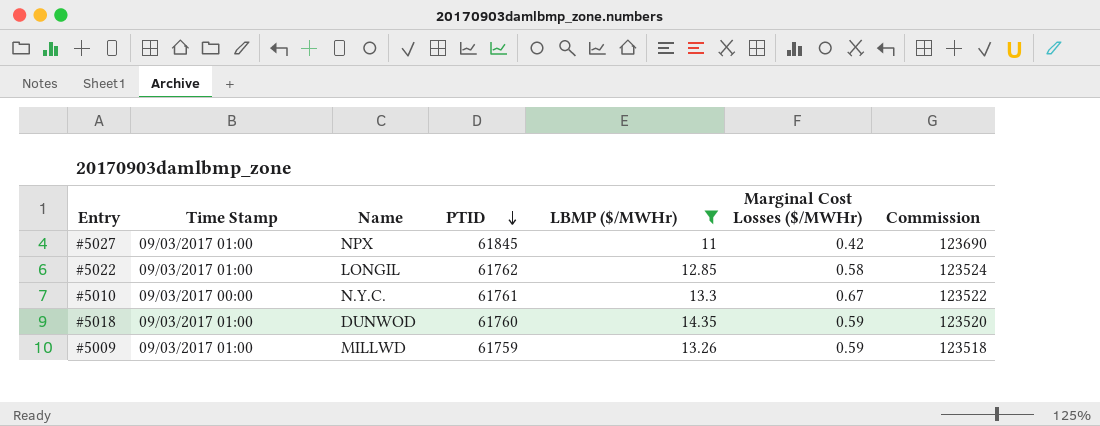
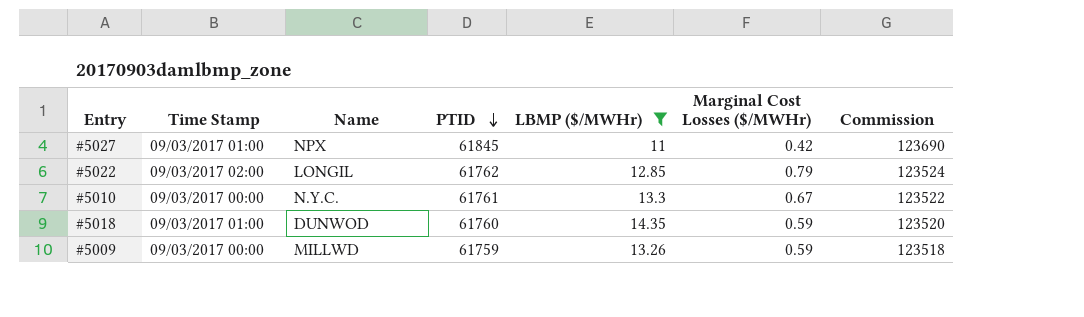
#5022 | Time Stamp: 09/03/2017 01:00 -> 09/03/2017 02:00
#5022 | Marginal Cost Losses ($/MWHr): 0.58 -> 0.79
#5009 | Time Stamp: 09/03/2017 01:00 -> 09/03/2017 00:00

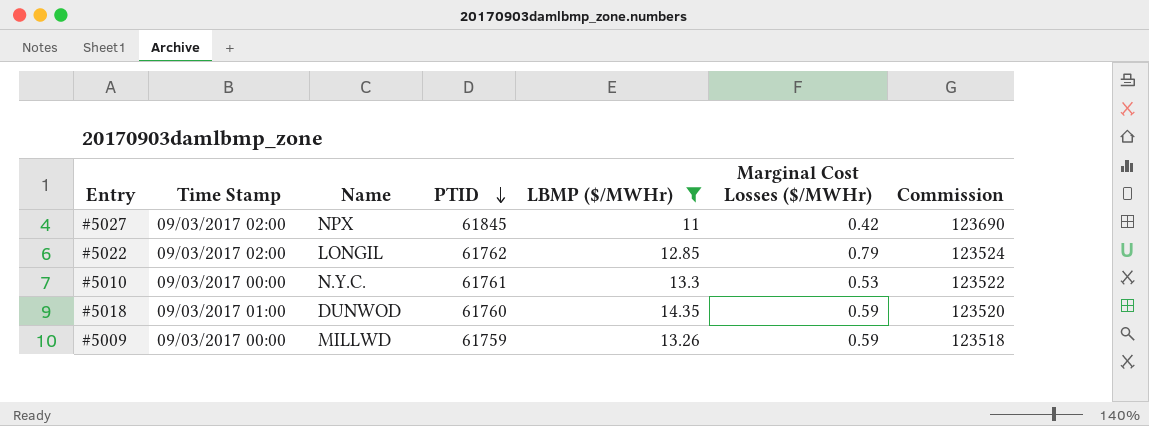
#5027 | Time Stamp: 09/03/2017 01:00 -> 09/03/2017 02:00
#5010 | Marginal Cost Losses ($/MWHr): 0.67 -> 0.53

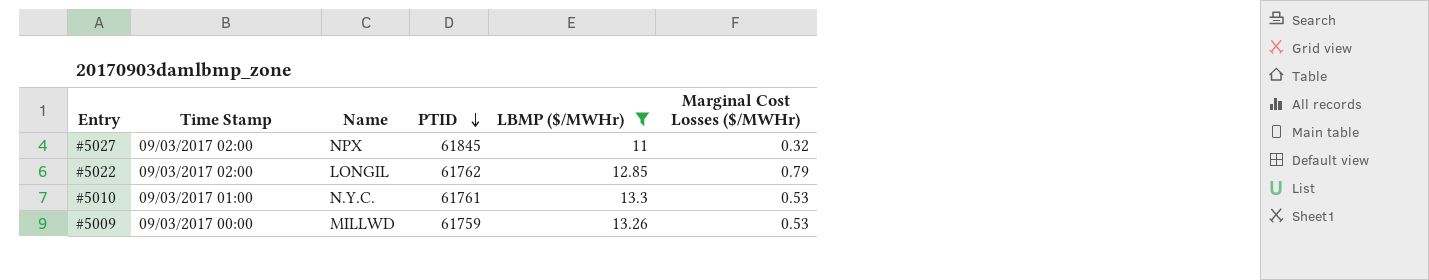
column Commission | formula: [PTID] * 2 -> none
row #5018: 09/03/2017 01:00 | DUNWOD | 61760 | 14.35 | 0.59 | 123520 -> none
#5027 | Marginal Cost Losses ($/MWHr): 0.42 -> 0.32
#5010 | Time Stamp: 09/03/2017 00:00 -> 09/03/2017 01:00
#5009 | Marginal Cost Losses ($/MWHr): 0.59 -> 0.53

